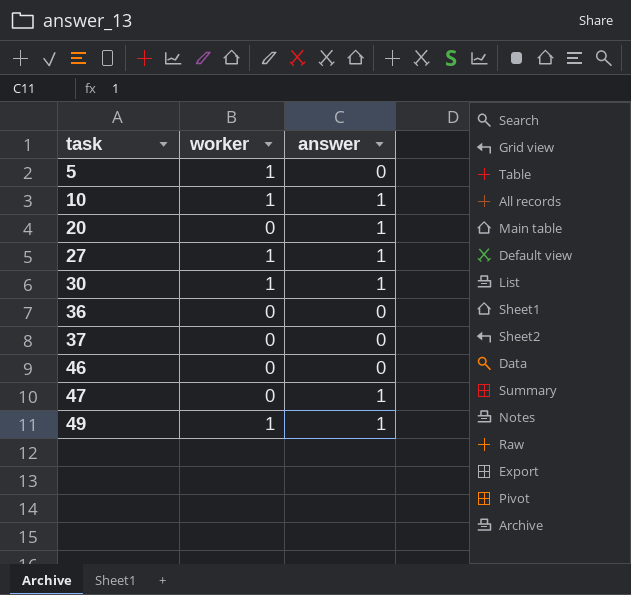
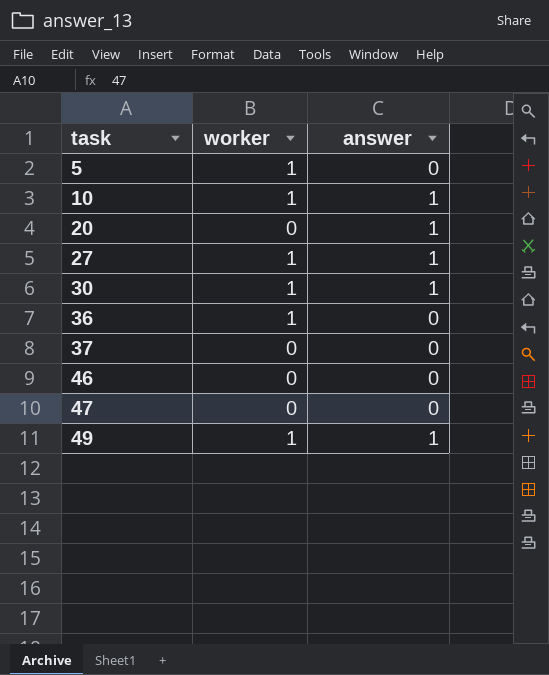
36 | worker: 0 -> 1
47 | answer: 1 -> 0

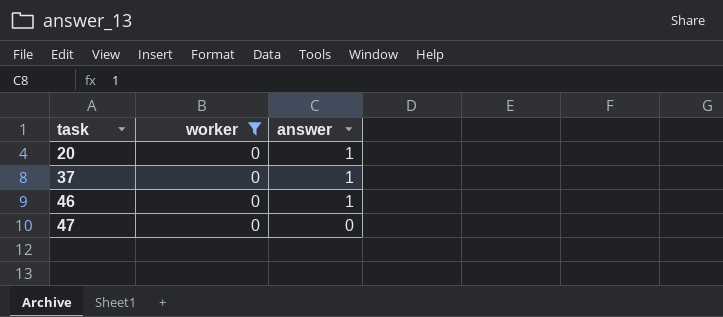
filter: none -> worker = 0
37 | answer: 0 -> 1
46 | answer: 0 -> 1

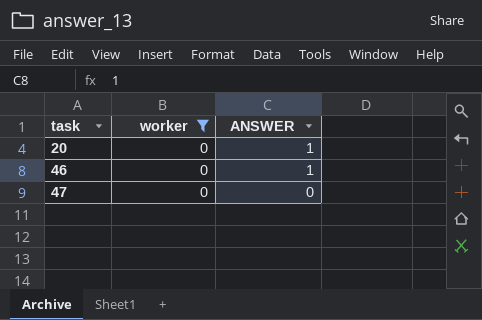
column name: answer -> ANSWER
row 37: 0 | 1 -> none

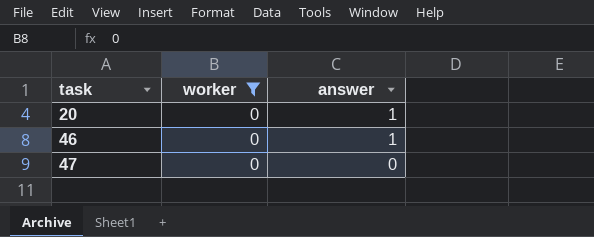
column name: ANSWER -> answer

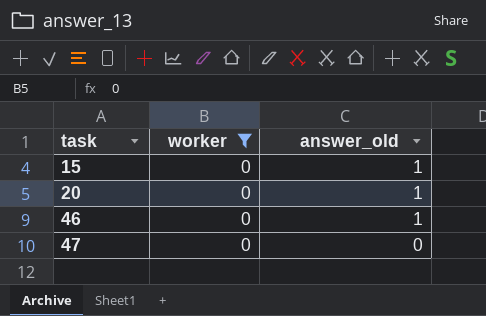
column name: answer -> answer_old
row 15: none -> 0 | 1

